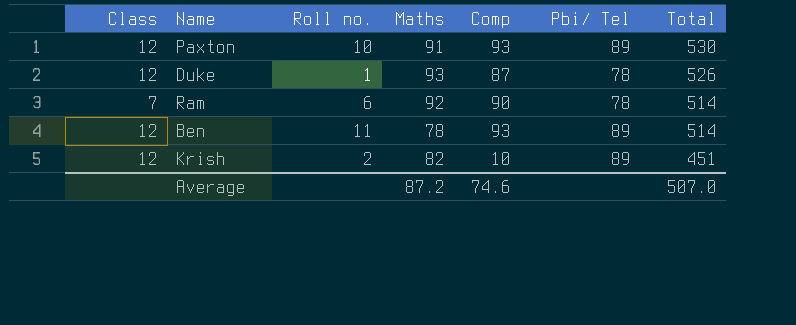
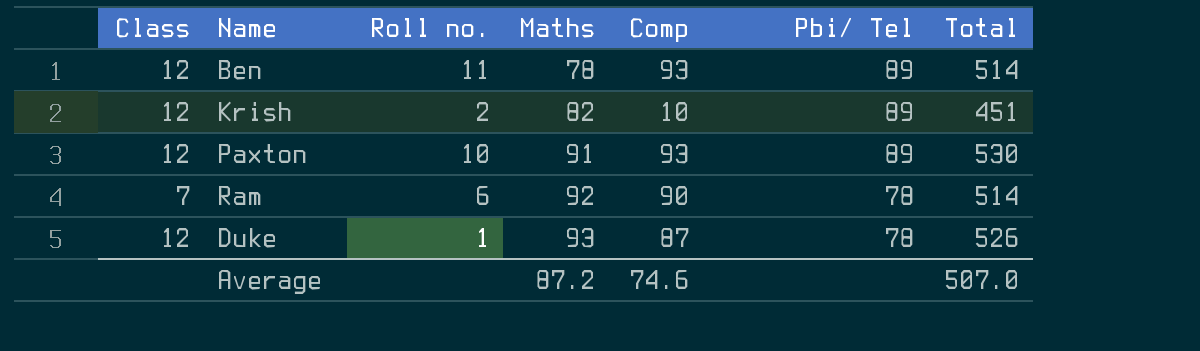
row order: Total descending -> Maths ascending

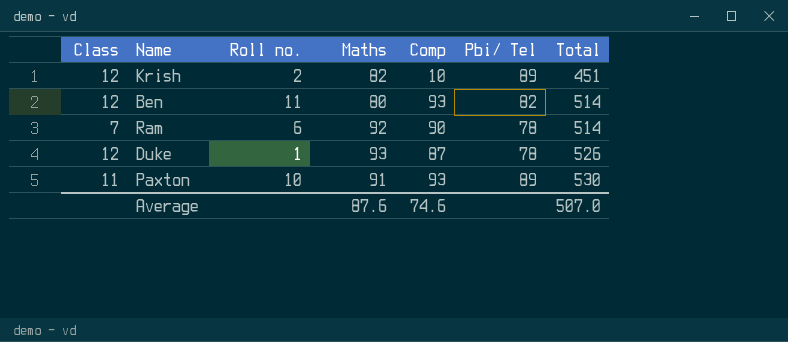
row order: Maths ascending -> Total ascending
Ben | Maths: 78 -> 80
Ben | Pbi/ Tel: 89 -> 82
Paxton | Class: 12 -> 11
Average | Maths: 87.2 -> 87.6

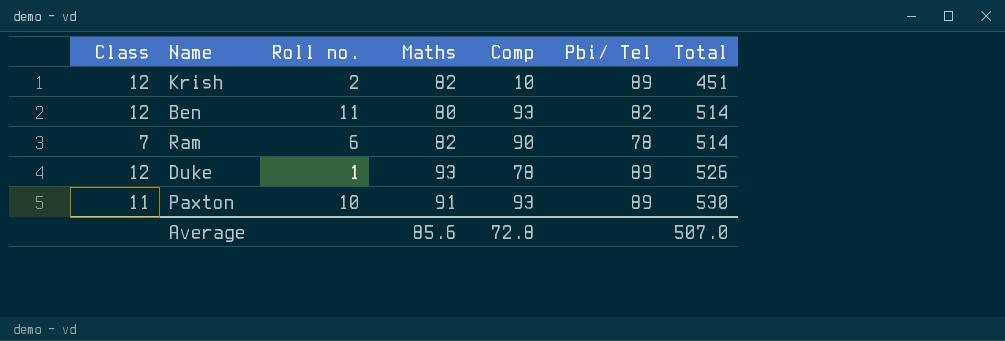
Ram | Maths: 92 -> 82
Duke | Comp: 87 -> 78
Duke | Pbi/ Tel: 78 -> 89
Average | Maths: 87.6 -> 85.6
Average | Comp: 74.6 -> 72.8

